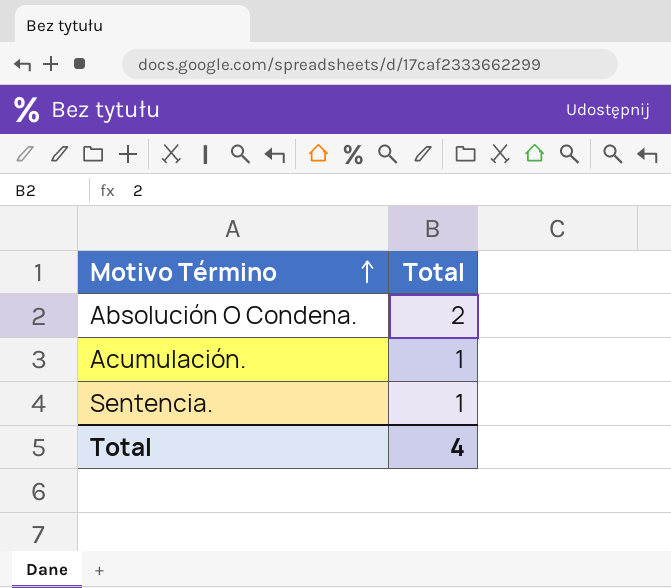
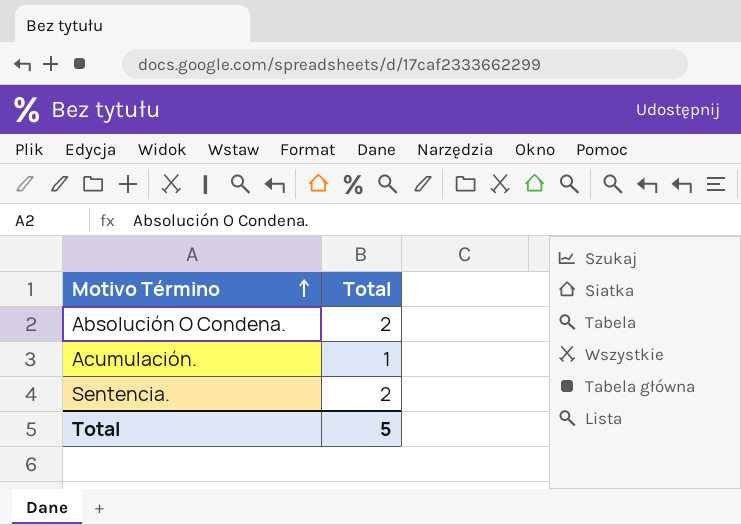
Sentencia. | Total: 1 -> 2
Total | Total: 4 -> 5

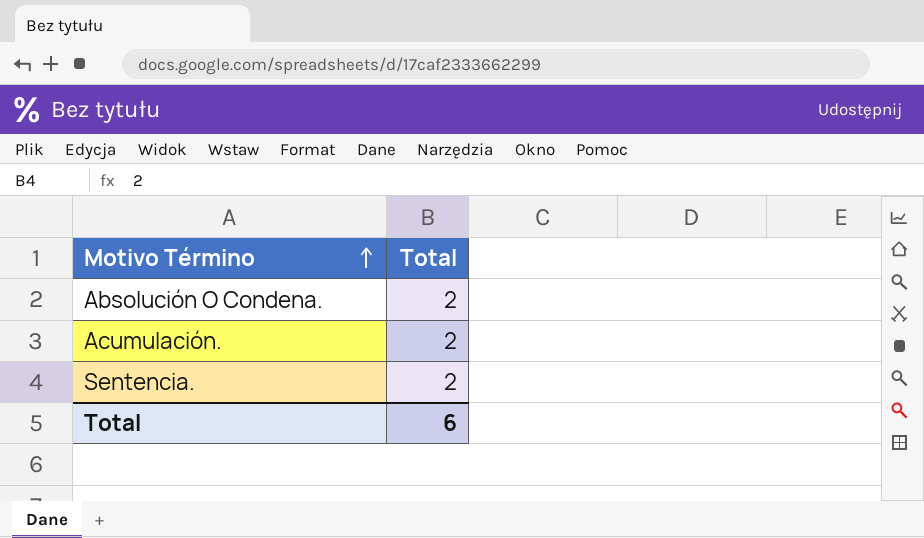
Acumulación. | Total: 1 -> 2
Total | Total: 5 -> 6

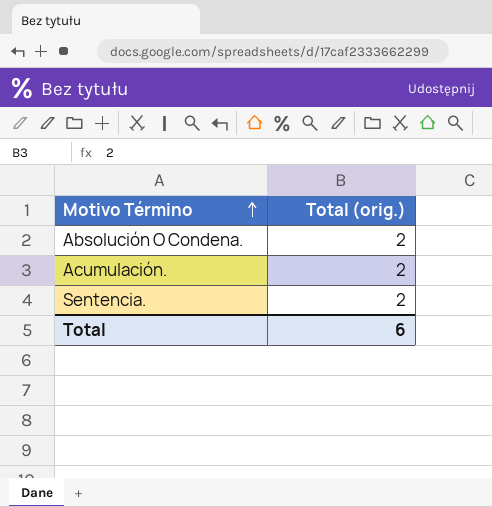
column name: Total -> Total (orig.)

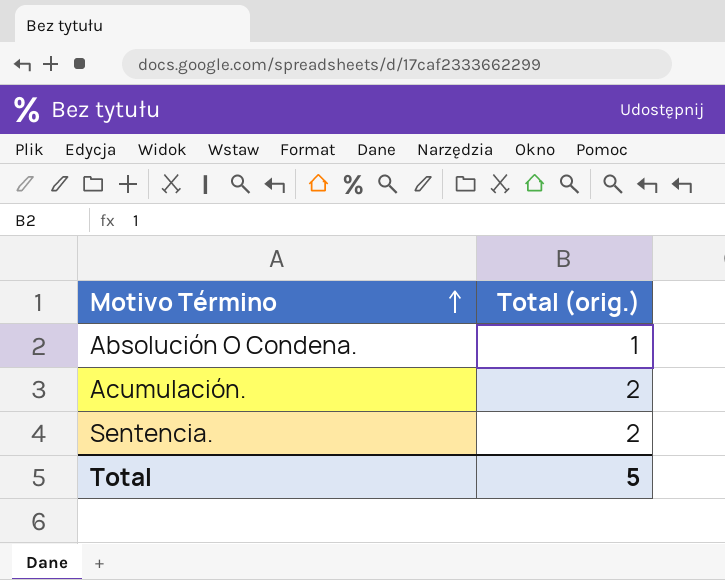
Absolución O Condena. | Total (orig.): 2 -> 1
Total | Total (orig.): 6 -> 5

